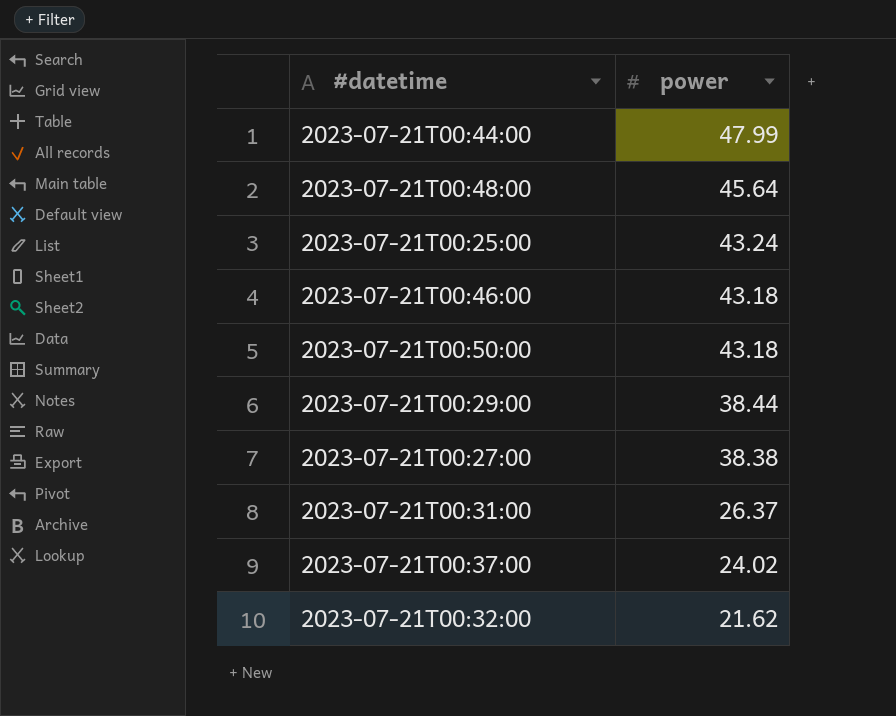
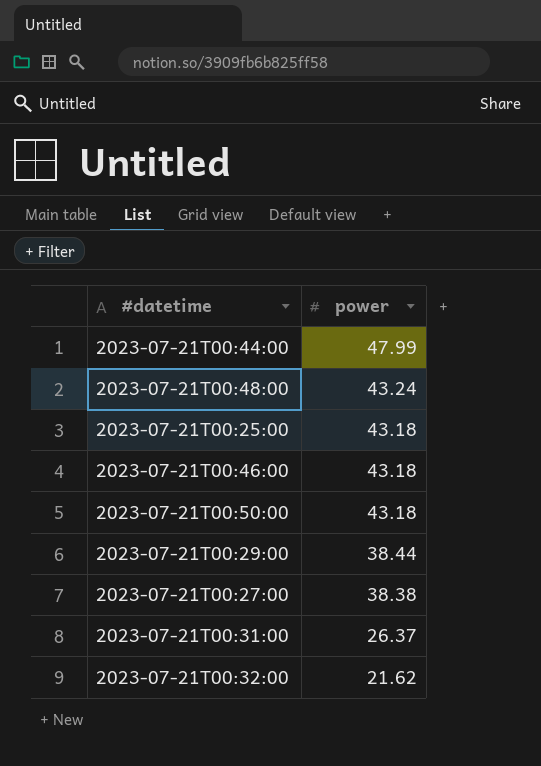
row 2023-07-21T00:37:00: 24.02 -> none
2023-07-21T00:48:00 | power: 45.64 -> 43.24
2023-07-21T00:25:00 | power: 43.24 -> 43.18

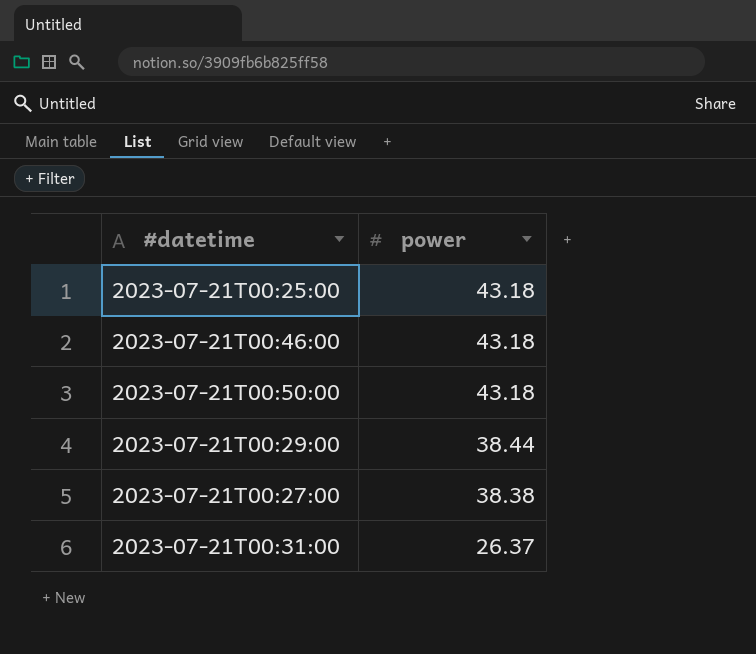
row 2023-07-21T00:44:00: 47.99 -> none
row 2023-07-21T00:48:00: 43.24 -> none
row 2023-07-21T00:32:00: 21.62 -> none

